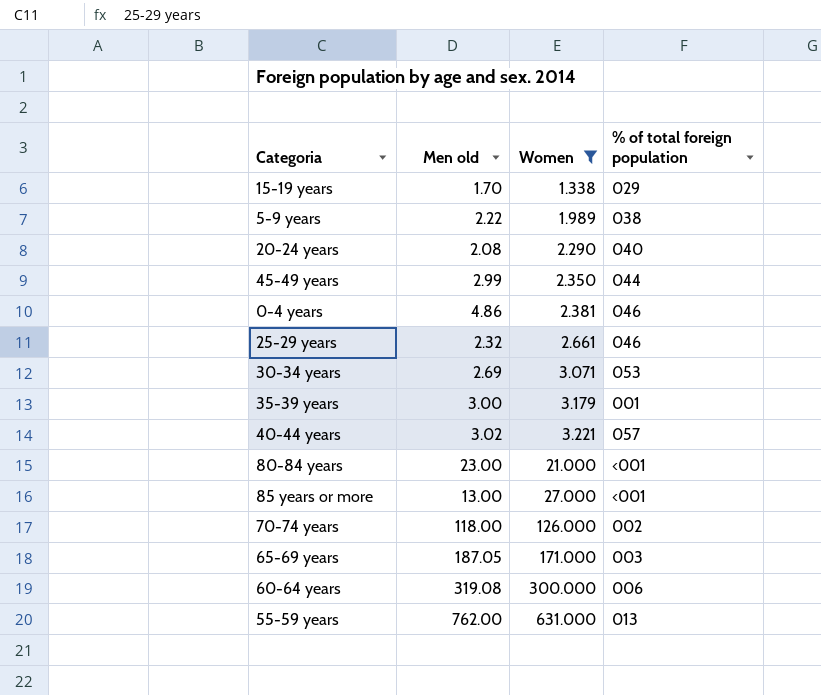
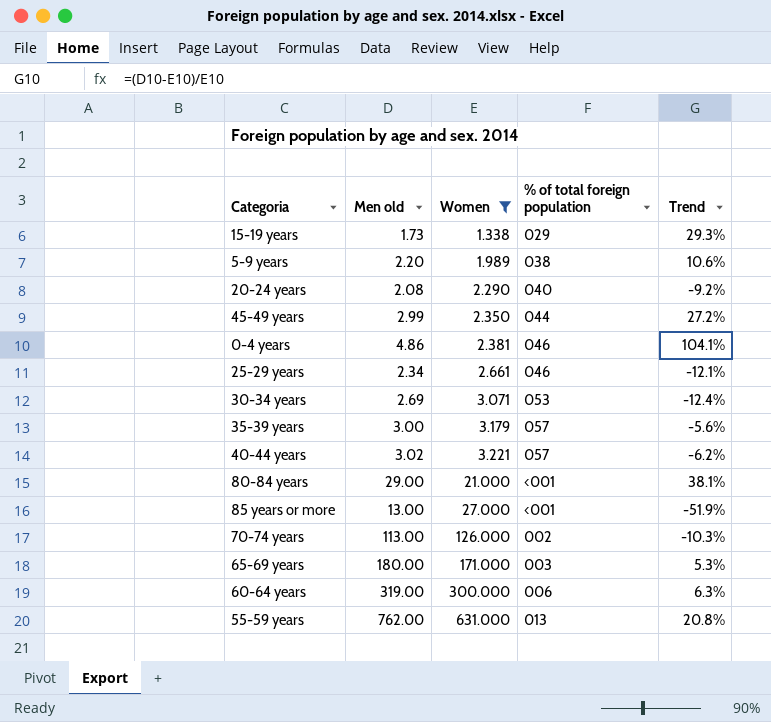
column Trend | formula: none -> ([Men old] - [Women]) / [Women]
15-19 years | Men old: 1.70 -> 1.73
5-9 years | Men old: 2.22 -> 2.20
25-29 years | Men old: 2.32 -> 2.34
35-39 years | % of total foreign population: 001 -> 057
80-84 years | Men old: 23.00 -> 29.00
70-74 years | Men old: 118.00 -> 113.00
65-69 years | Men old: 187.05 -> 180.00
60-64 years | Men old: 319.08 -> 319.00

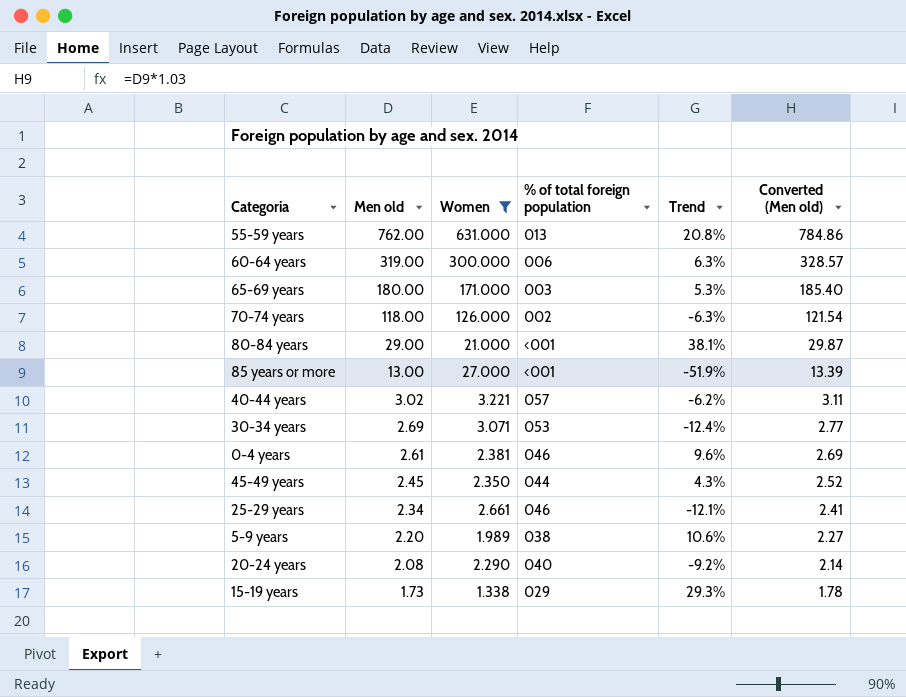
row order: Women ascending -> Men old descending
column Converted (Men old) | formula: none -> [Men old] * 1.03
row 35-39 years: 3.00 | 3.179 | 057 | -5.6% -> none
70-74 years | Men old: 113.00 -> 118.00
70-74 years | Trend: -10.3% -> -6.3%
0-4 years | Men old: 4.86 -> 2.61
0-4 years | Trend: 104.1% -> 9.6%
45-49 years | Men old: 2.99 -> 2.45
45-49 years | Trend: 27.2% -> 4.3%

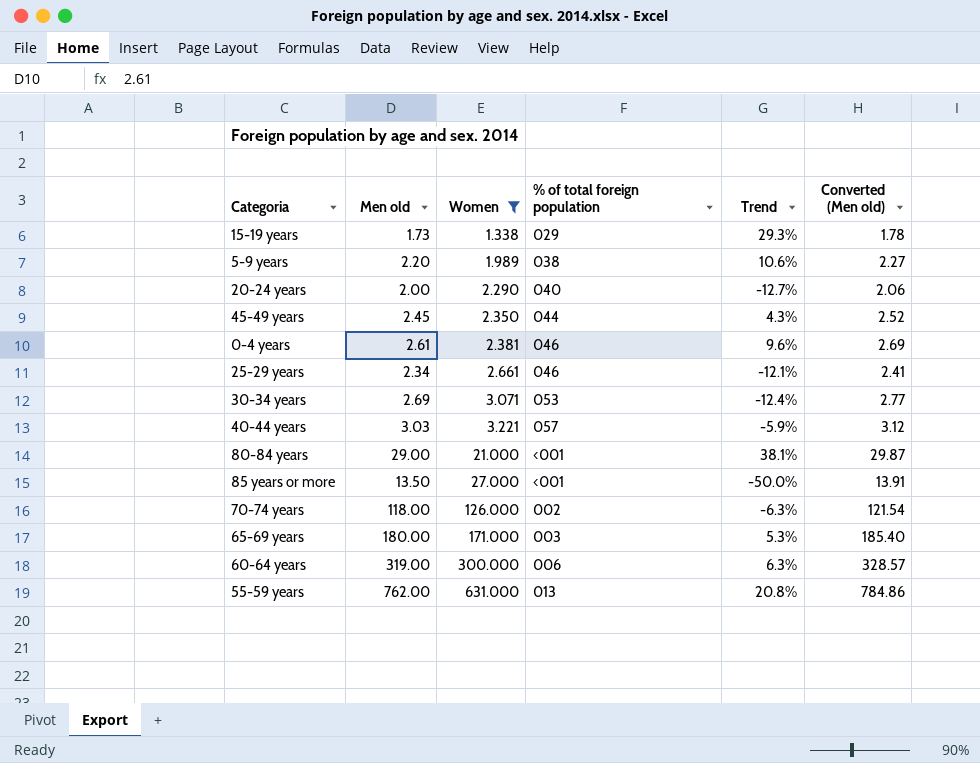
row order: Men old descending -> Women ascending
20-24 years | Men old: 2.08 -> 2.00
20-24 years | Trend: -9.2% -> -12.7%
20-24 years | Converted (Men old): 2.14 -> 2.06
40-44 years | Men old: 3.02 -> 3.03
40-44 years | Trend: -6.2% -> -5.9%
40-44 years | Converted (Men old): 3.11 -> 3.12
85 years or more | Men old: 13.00 -> 13.50
85 years or more | Trend: -51.9% -> -50.0%
85 years or more | Converted (Men old): 13.39 -> 13.91

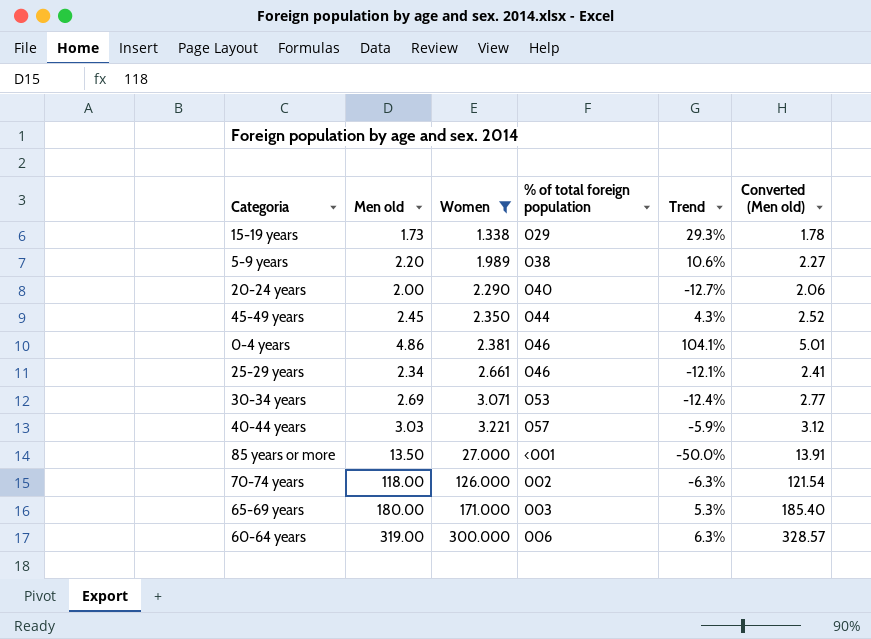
row 80-84 years: 29.00 | 21.000 | <001 | 38.1% | 29.87 -> none
row 55-59 years: 762.00 | 631.000 | 013 | 20.8% | 784.86 -> none
0-4 years | Men old: 2.61 -> 4.86
0-4 years | Trend: 9.6% -> 104.1%
0-4 years | Converted (Men old): 2.69 -> 5.01

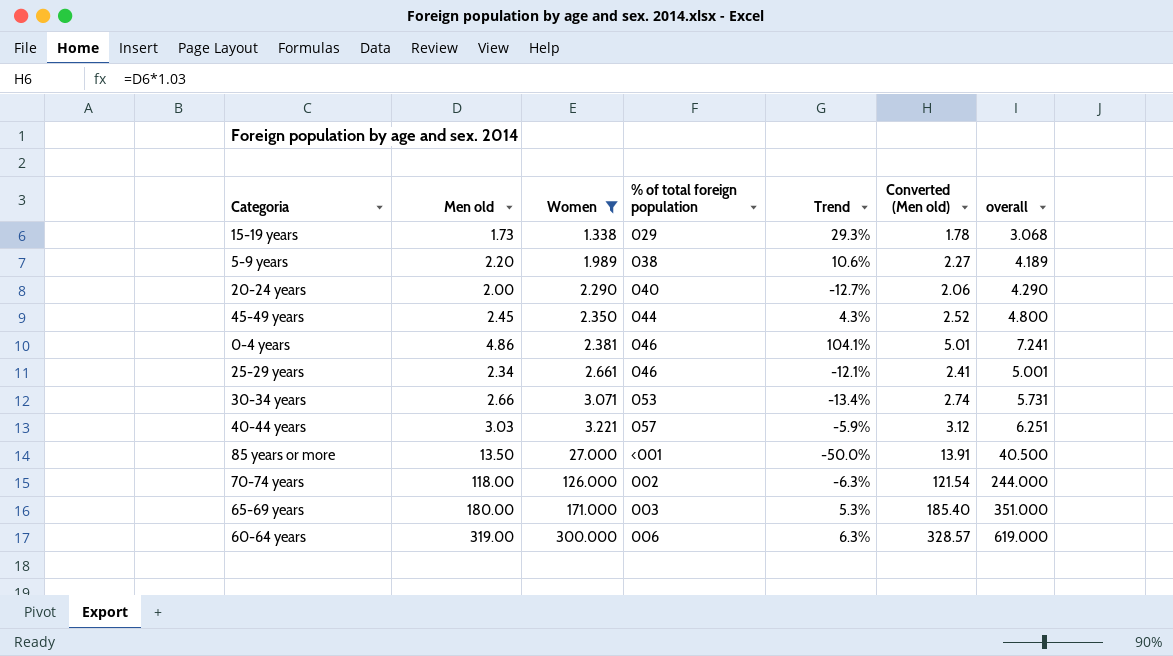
column overall | formula: none -> [Men old] + [Women]
30-34 years | Men old: 2.69 -> 2.66
30-34 years | Trend: -12.4% -> -13.4%
30-34 years | Converted (Men old): 2.77 -> 2.74

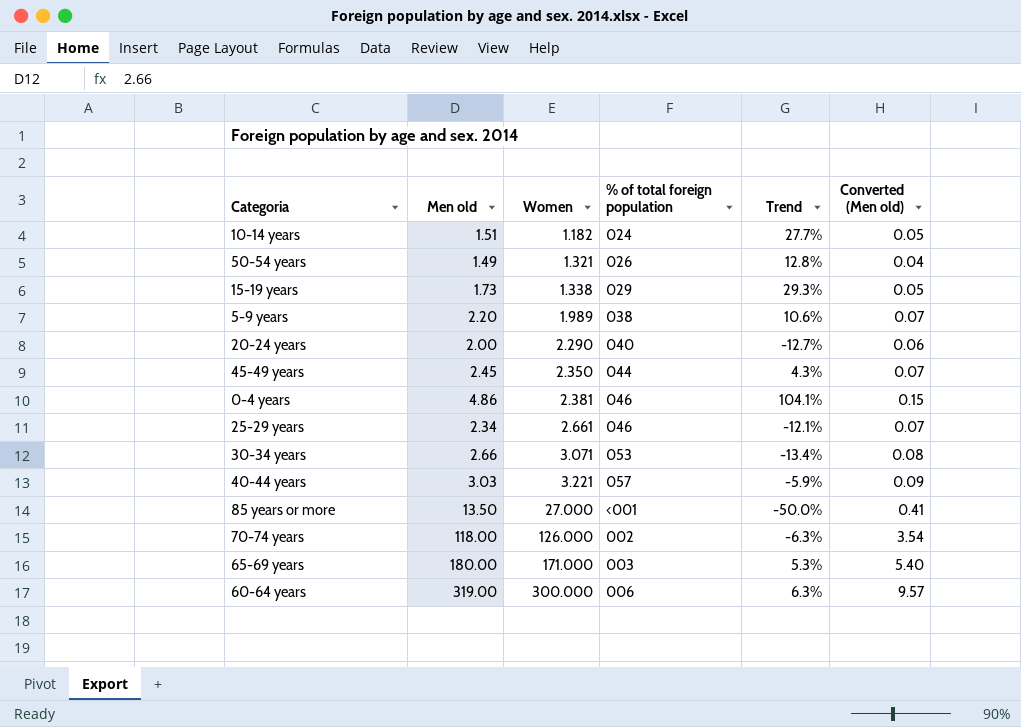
filter: Women >= 1.338 -> none
column overall | formula: [Men old] + [Women] -> none
column Converted (Men old) | formula: [Men old] * 1.03 -> [Men old] * 0.03

